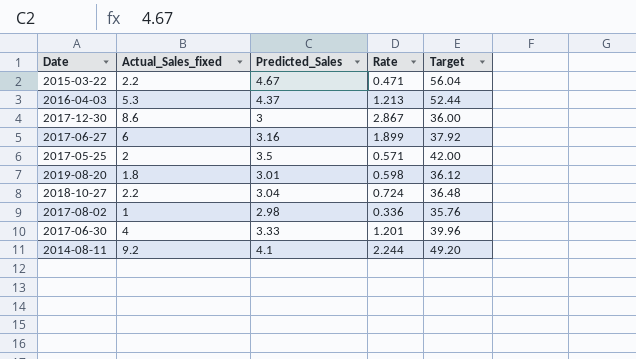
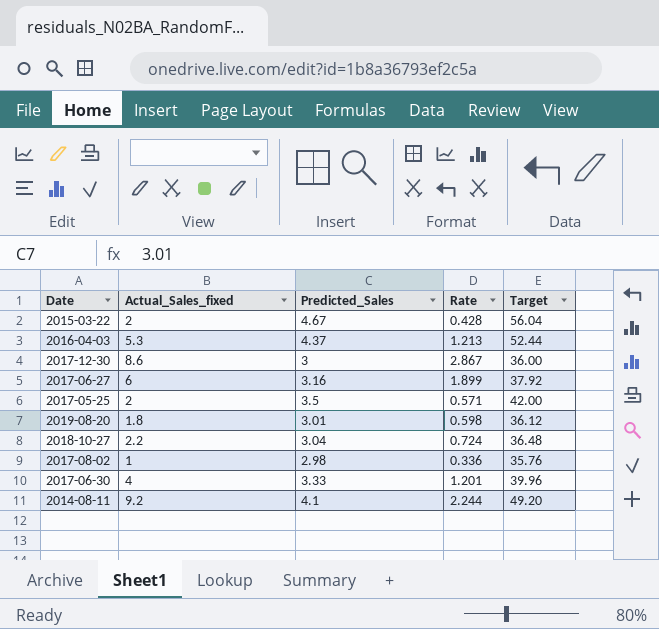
2015-03-22 | Actual_Sales_fixed: 2.2 -> 2
2015-03-22 | Rate: 0.471 -> 0.428

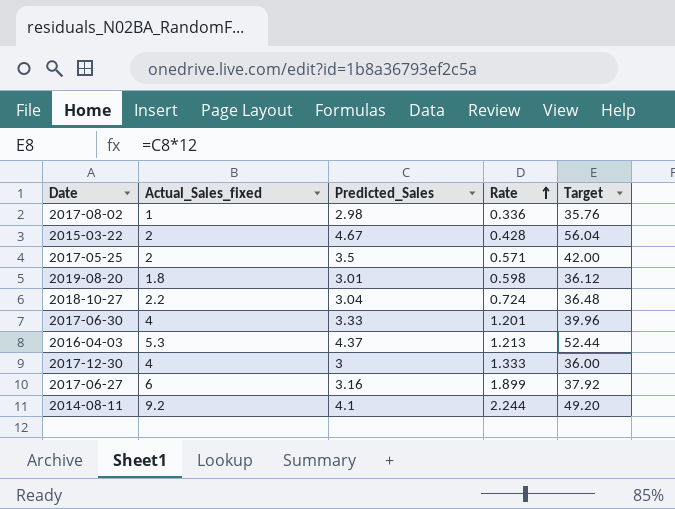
row order: none -> Rate ascending
2017-12-30 | Actual_Sales_fixed: 8.6 -> 4
2017-12-30 | Rate: 2.867 -> 1.333

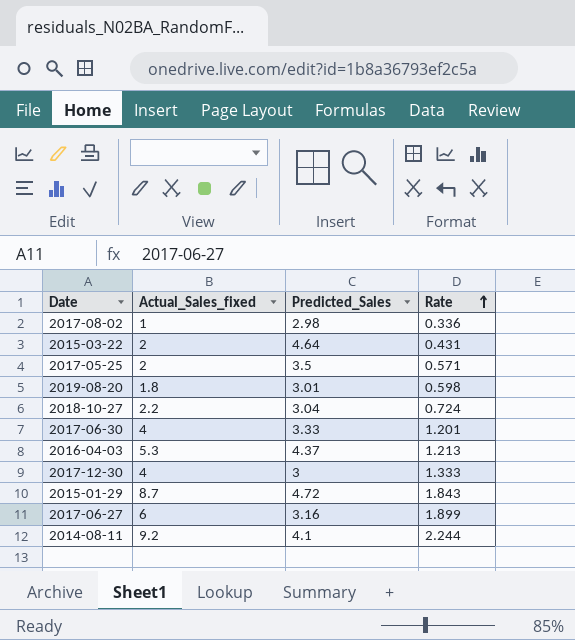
column Target | formula: [Predicted_Sales] * 12 -> none
2015-03-22 | Predicted_Sales: 4.67 -> 4.64
2015-03-22 | Rate: 0.428 -> 0.431
row 2015-01-29: none -> 8.7 | 4.72 | 1.843

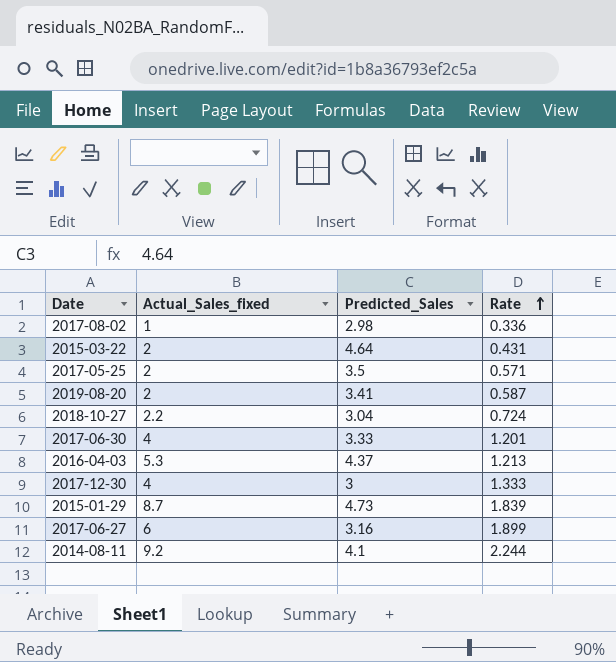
2019-08-20 | Actual_Sales_fixed: 1.8 -> 2
2019-08-20 | Predicted_Sales: 3.01 -> 3.41
2019-08-20 | Rate: 0.598 -> 0.587
2015-01-29 | Predicted_Sales: 4.72 -> 4.73
2015-01-29 | Rate: 1.843 -> 1.839

